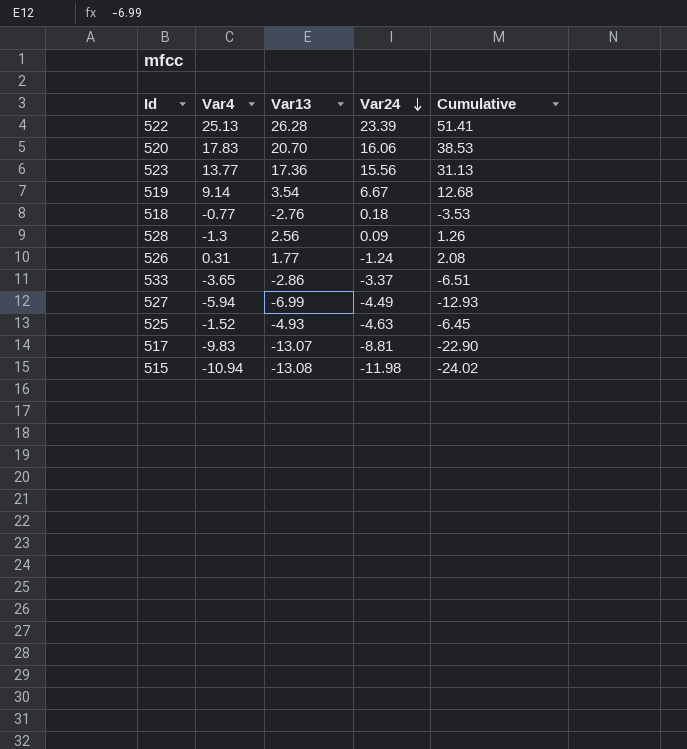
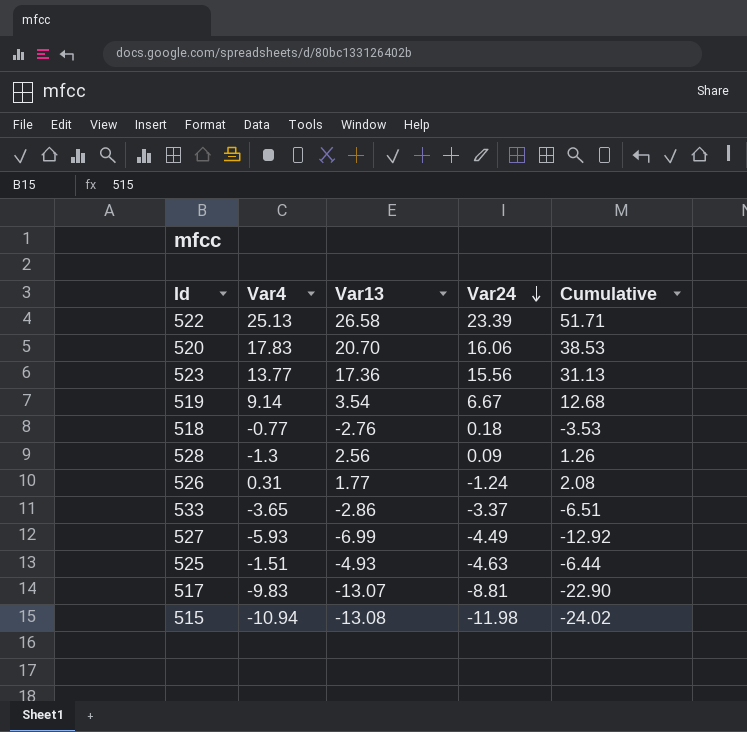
522 | Var13: 26.28 -> 26.58
522 | Cumulative: 51.41 -> 51.71
527 | Var4: -5.94 -> -5.93
527 | Cumulative: -12.93 -> -12.92
525 | Var4: -1.52 -> -1.51
525 | Cumulative: -6.45 -> -6.44

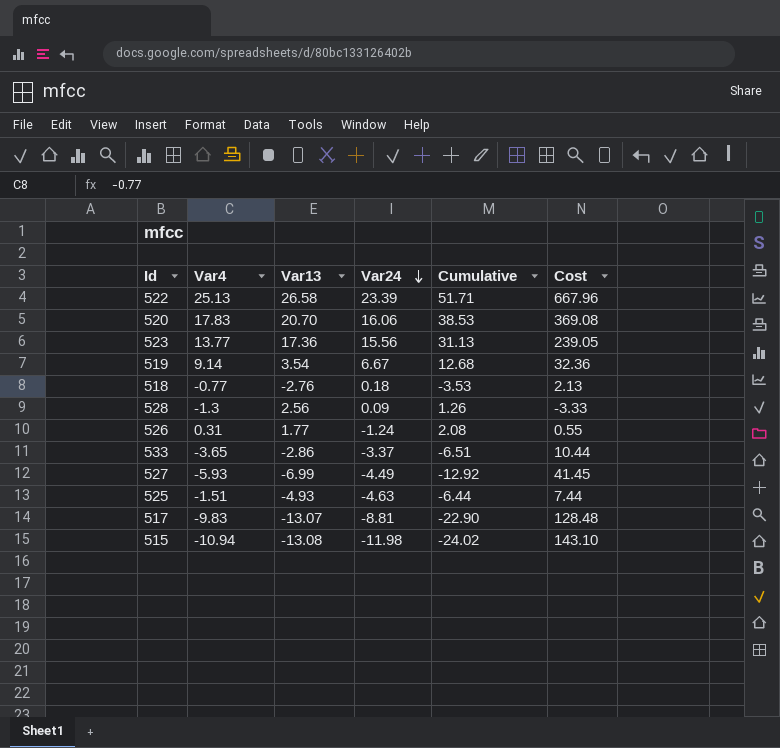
column Cost | formula: none -> [Var4] * [Var13]

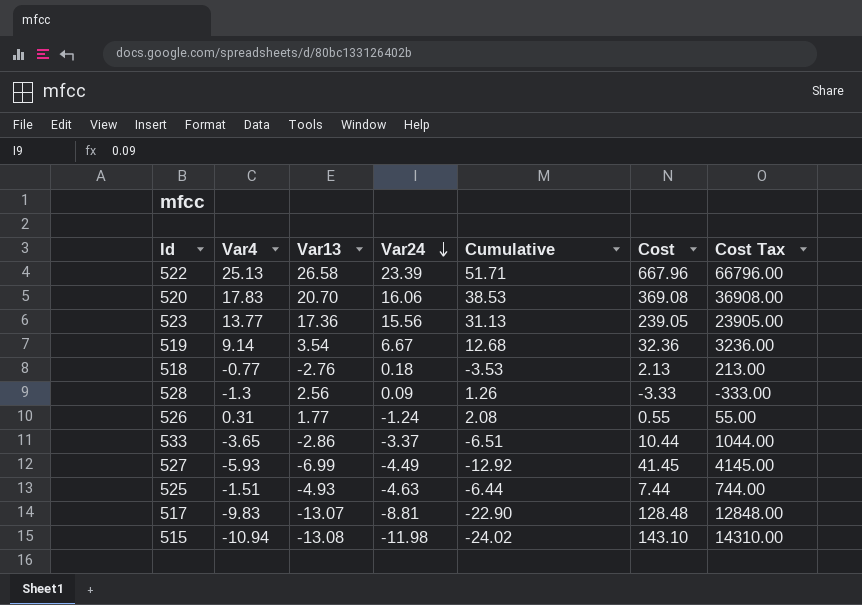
column Cost Tax | formula: none -> [Cost] * 100

